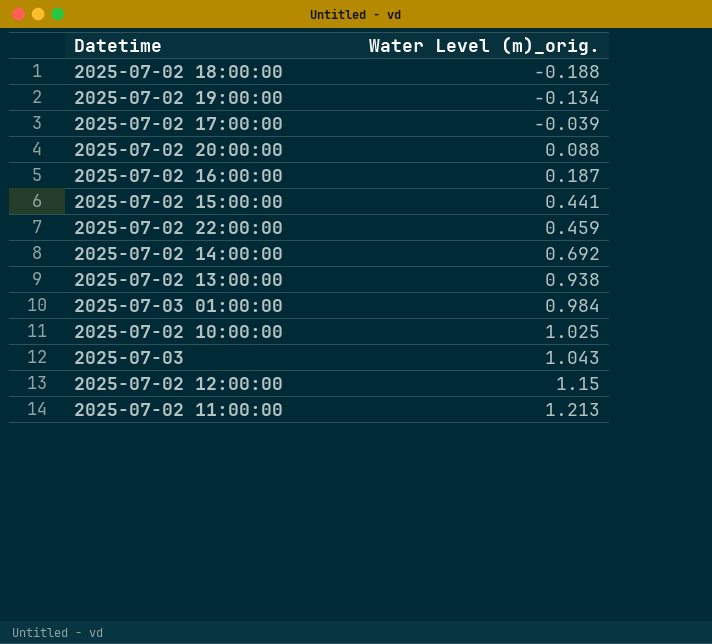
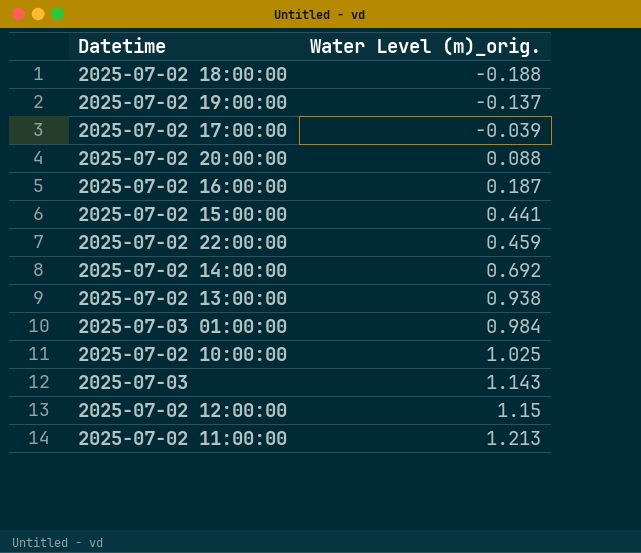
2025-07-02 19:00:00 | Water Level (m)_orig.: -0.134 -> -0.137
2025-07-03 | Water Level (m)_orig.: 1.043 -> 1.143

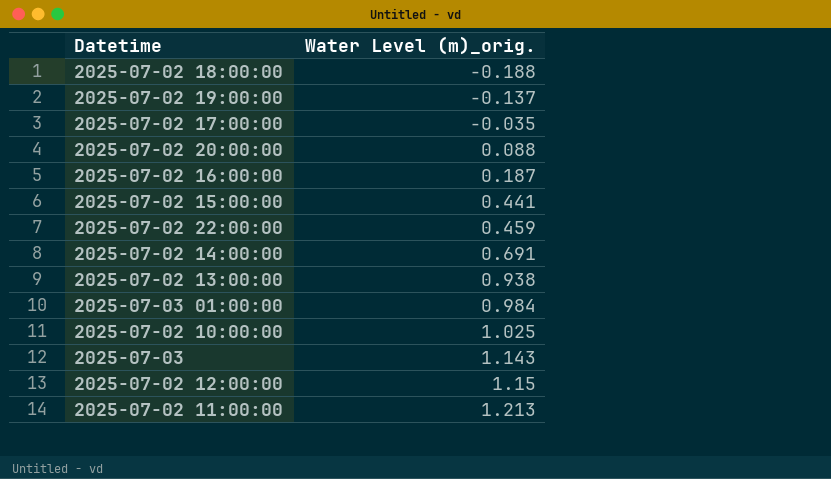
2025-07-02 17:00:00 | Water Level (m)_orig.: -0.039 -> -0.035
2025-07-02 14:00:00 | Water Level (m)_orig.: 0.692 -> 0.691

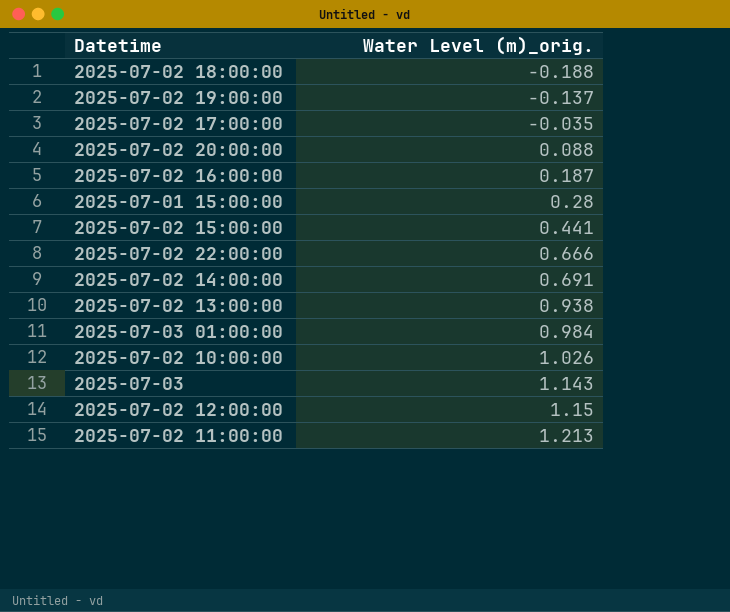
row 2025-07-01 15:00:00: none -> 0.28
2025-07-02 22:00:00 | Water Level (m)_orig.: 0.459 -> 0.666
2025-07-02 10:00:00 | Water Level (m)_orig.: 1.025 -> 1.026

